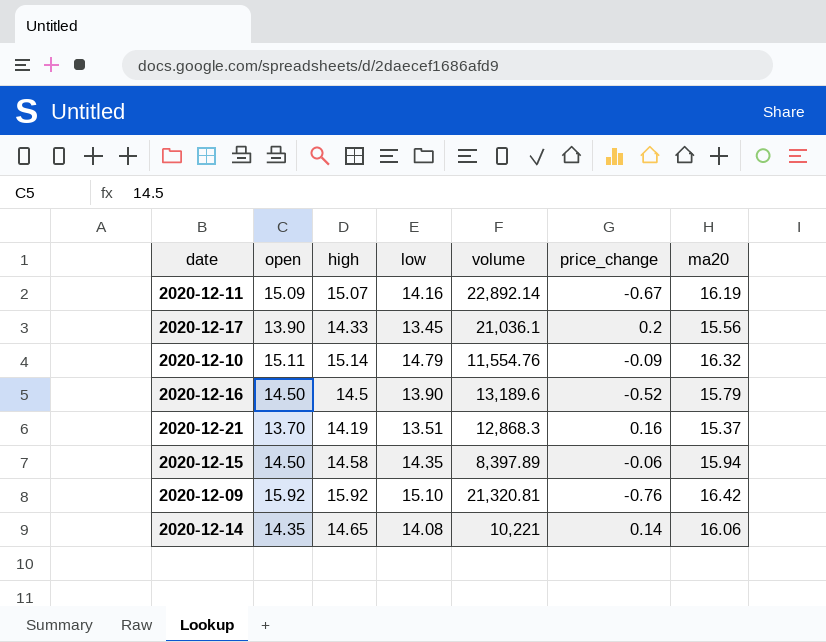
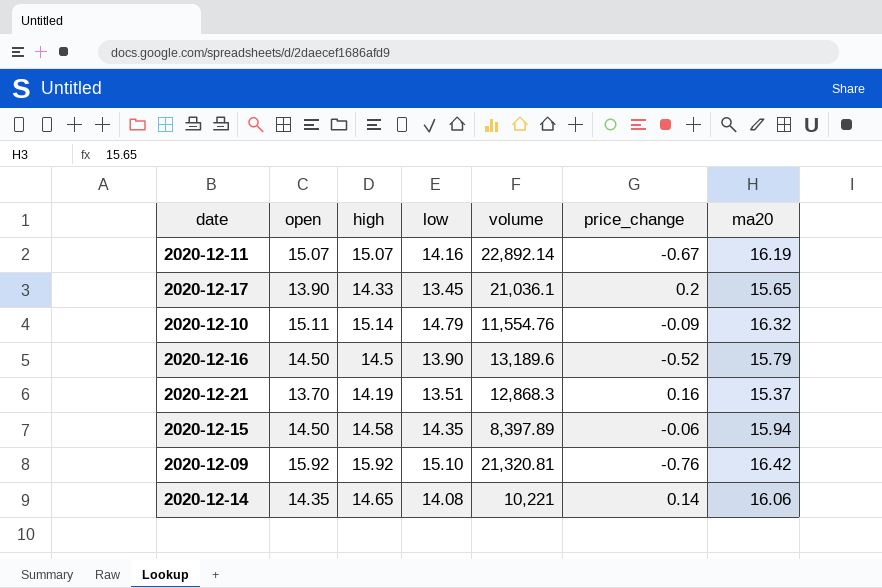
2020-12-11 | open: 15.09 -> 15.07
2020-12-17 | ma20: 15.56 -> 15.65

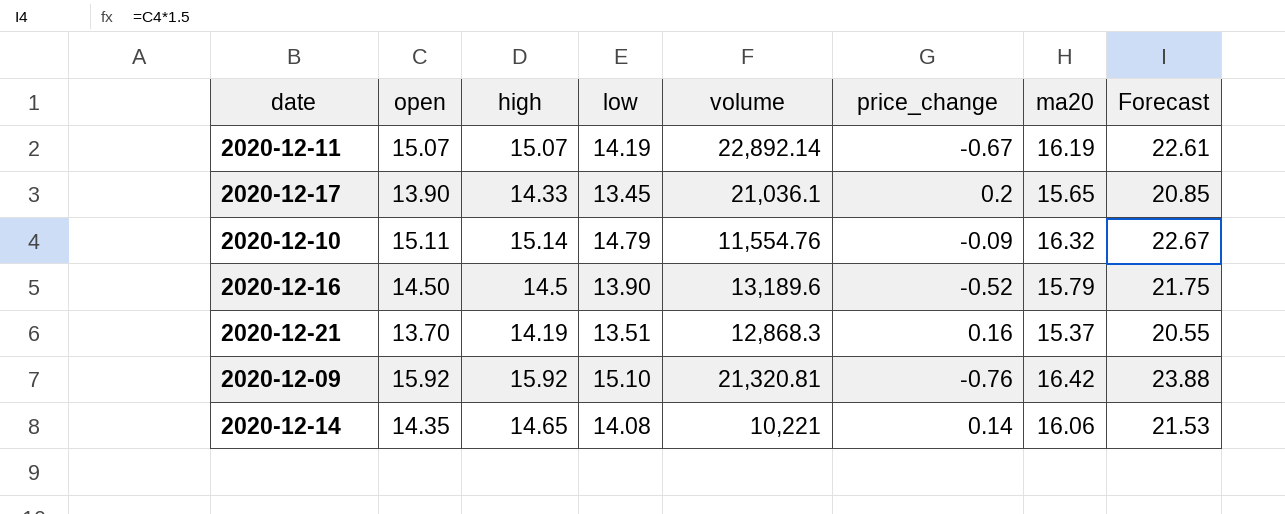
column Forecast | formula: none -> [open] * 1.5
row 2020-12-15: 14.50 | 14.58 | 14.35 | 8,397.89 | -0.06 | 15.94 -> none
2020-12-11 | low: 14.16 -> 14.19

